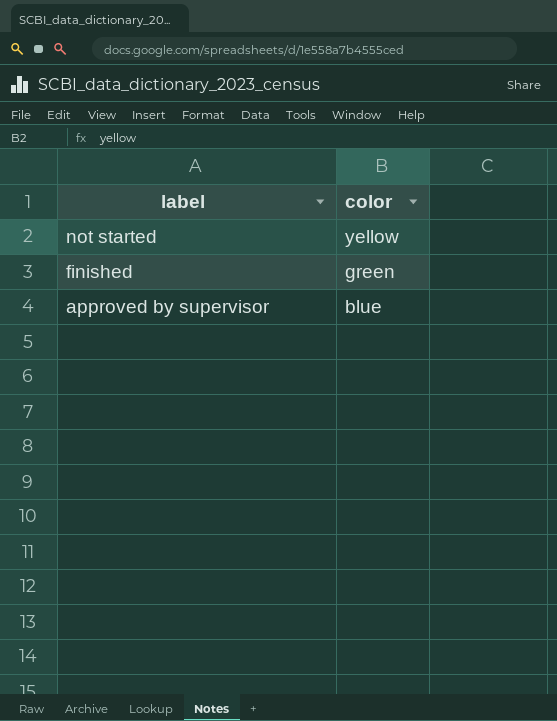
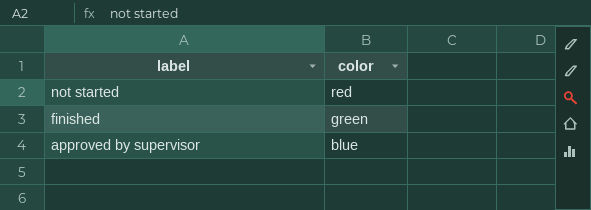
not started | color: yellow -> red

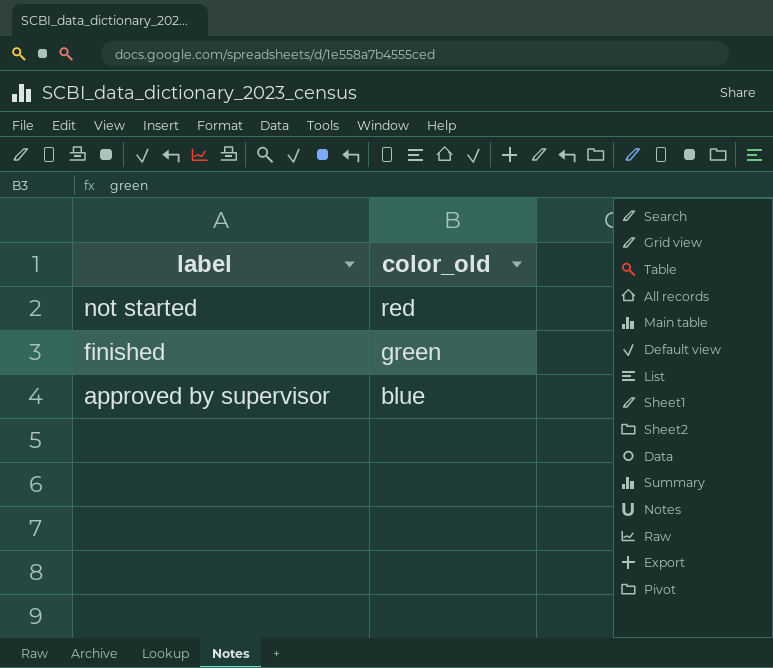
column name: color -> color_old

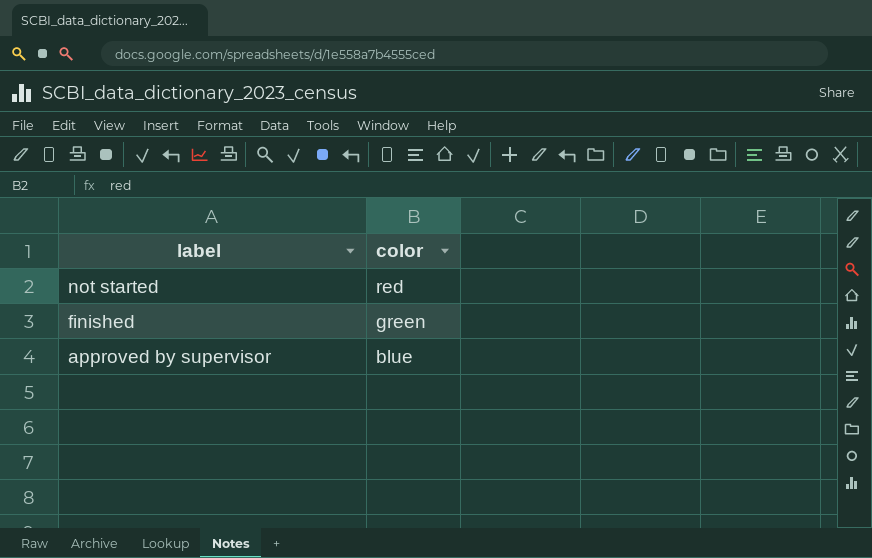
column name: color_old -> color

